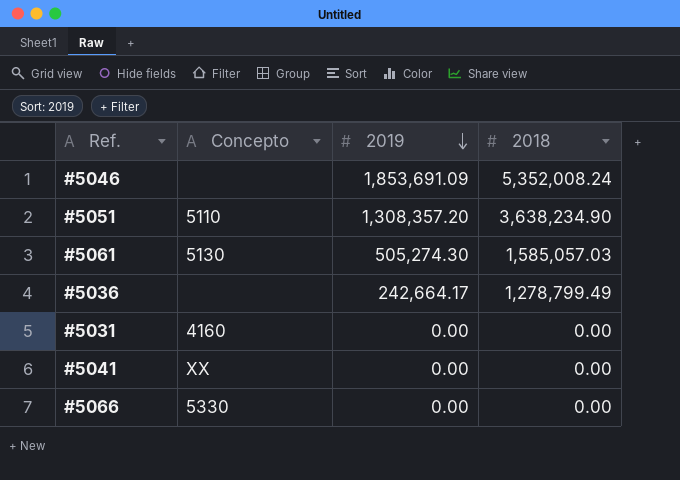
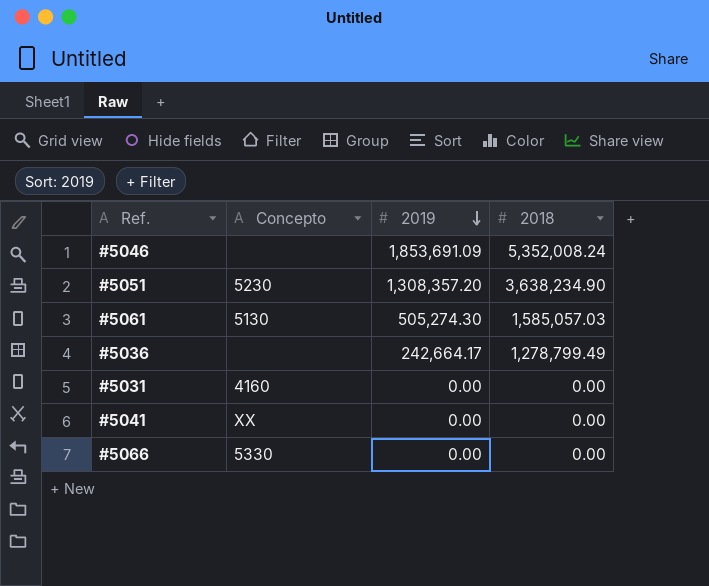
#5051 | Concepto: 5110 -> 5230

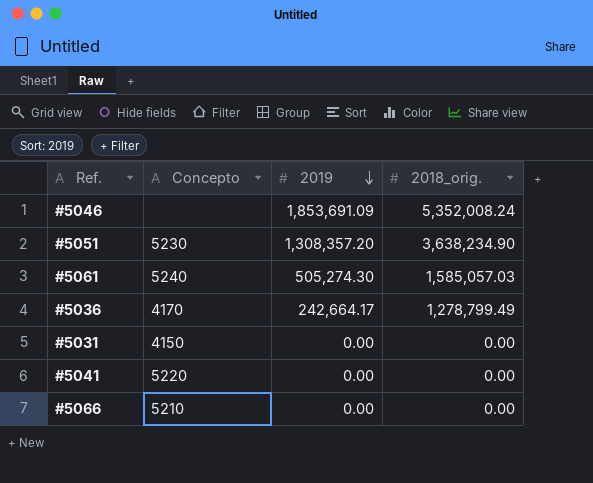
column name: 2018 -> 2018_orig.
#5061 | Concepto: 5130 -> 5240
#5036 | Concepto: none -> 4170
#5031 | Concepto: 4160 -> 4150
#5041 | Concepto: XX -> 5220
#5066 | Concepto: 5330 -> 5210

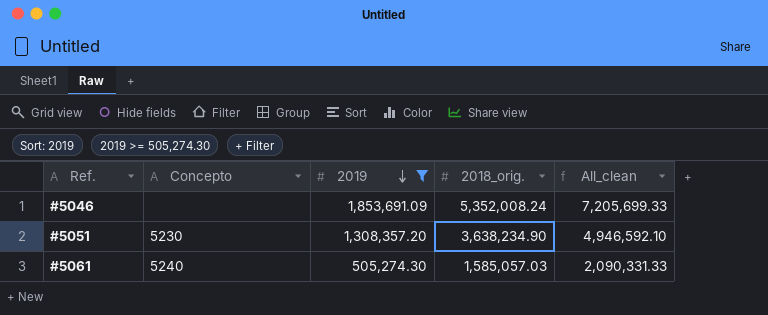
filter: none -> 2019 >= 505,274.30
column All_clean | formula: none -> [2019] + [2018_orig.]

